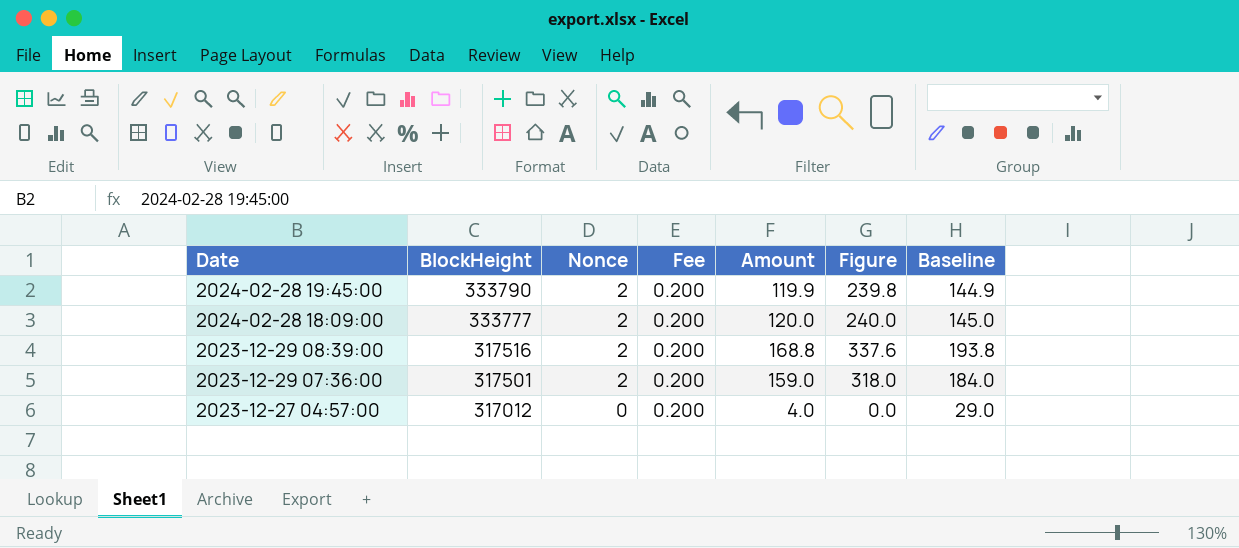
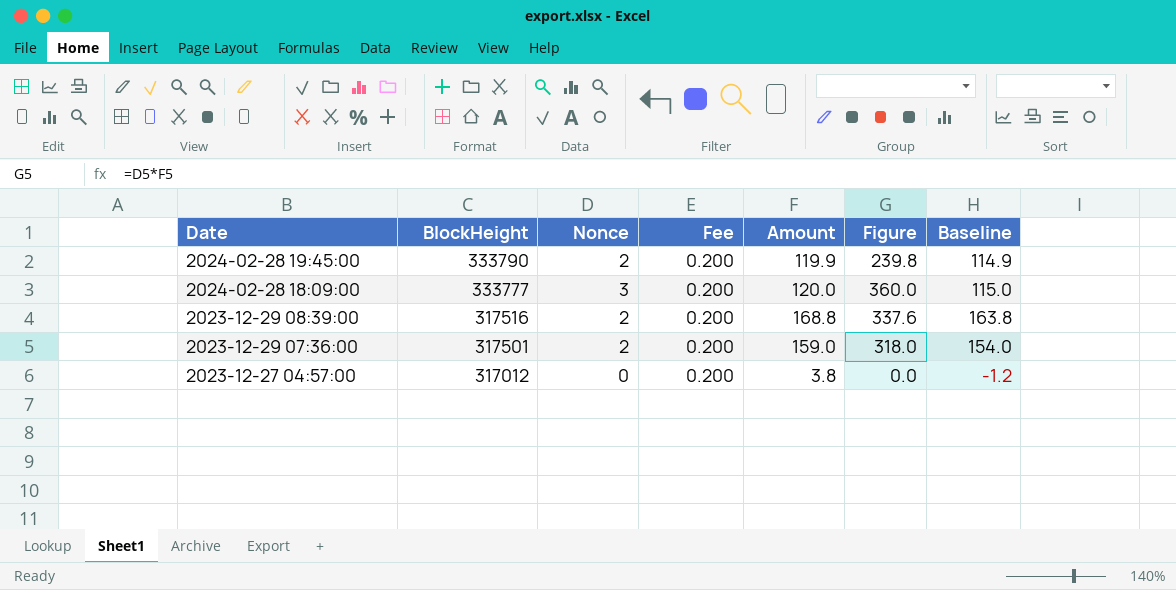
column Baseline | formula: [Amount] + 25 -> [Amount] - 5
2024-02-28 18:09:00 | Nonce: 2 -> 3
2024-02-28 18:09:00 | Figure: 240.0 -> 360.0
2023-12-27 04:57:00 | Amount: 4.0 -> 3.8

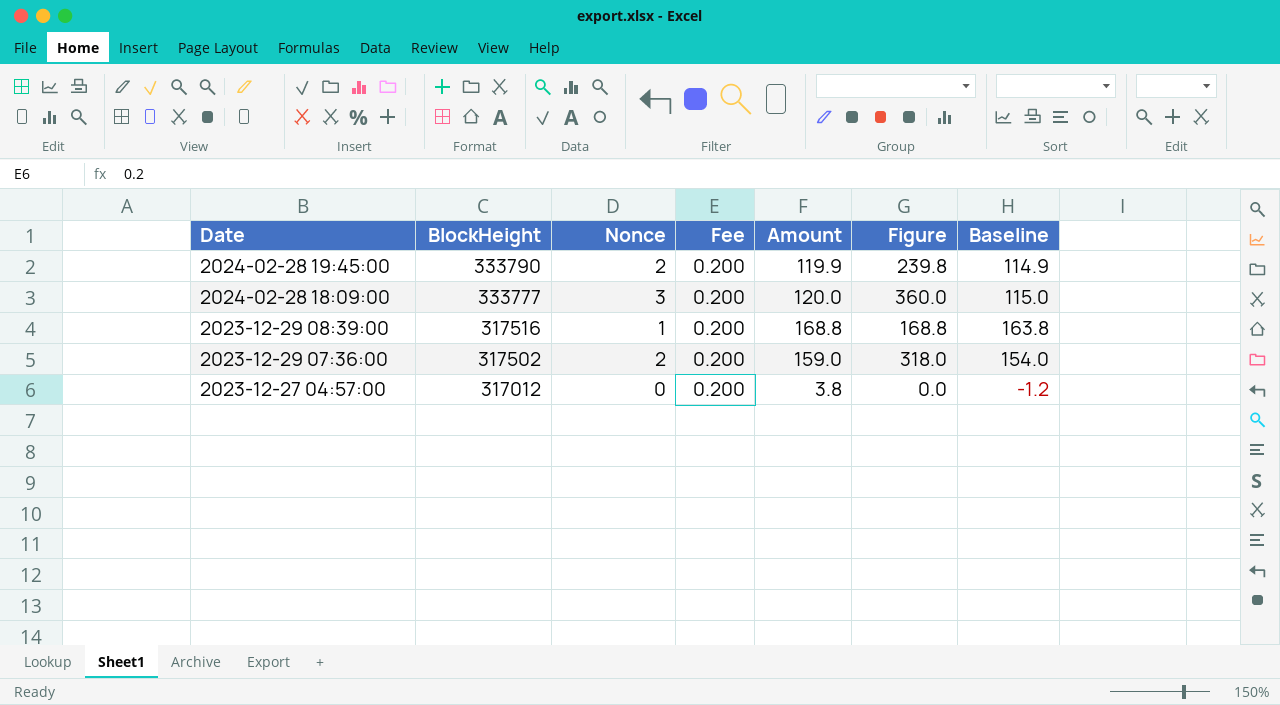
2023-12-29 08:39:00 | Nonce: 2 -> 1
2023-12-29 08:39:00 | Figure: 337.6 -> 168.8
2023-12-29 07:36:00 | BlockHeight: 317501 -> 317502

